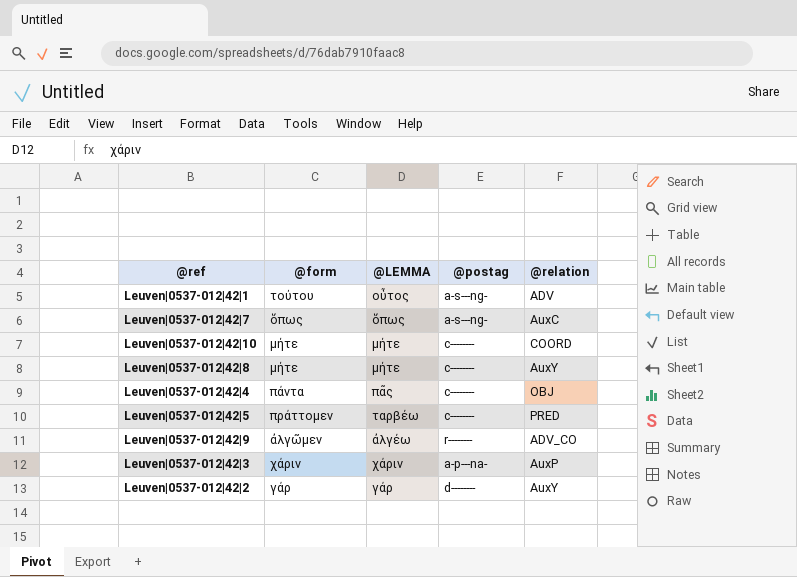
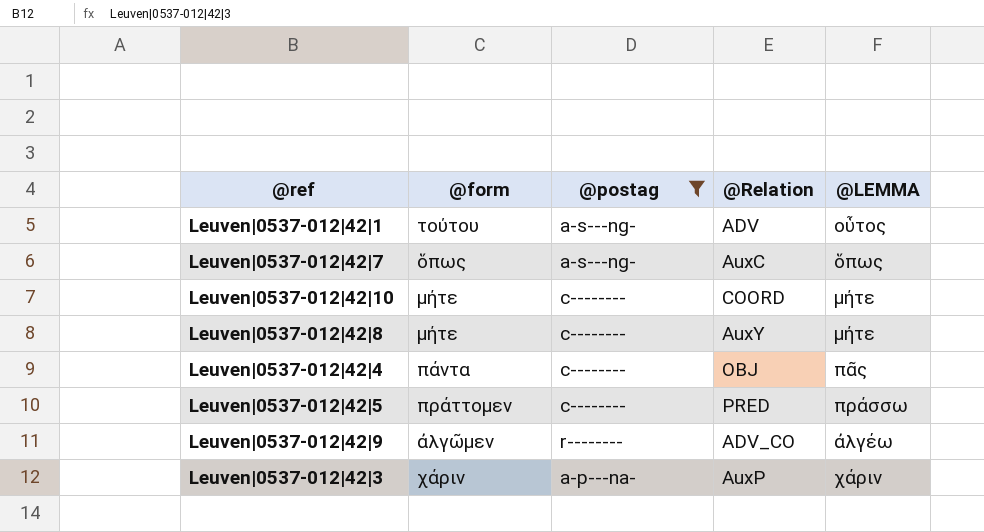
filter: none -> @postag != d--------
column name: @relation -> @Relation
column @LEMMA | position: 3 -> 5
Leuven|0537-012|42|5 | @LEMMA: ταρβέω -> πράσσω

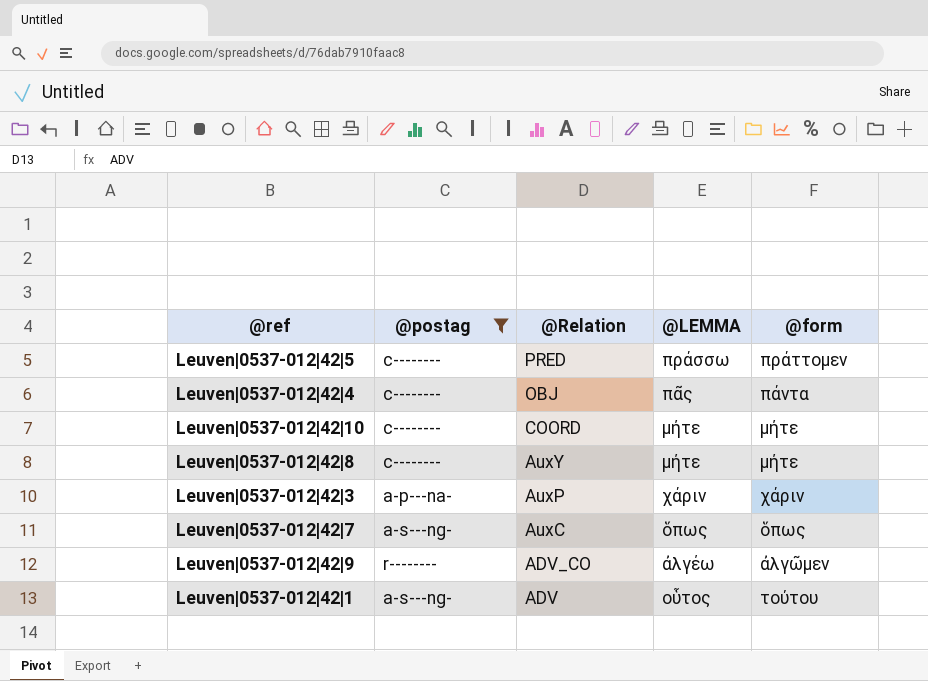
row order: none -> @Relation descending
column @form | position: 2 -> 5

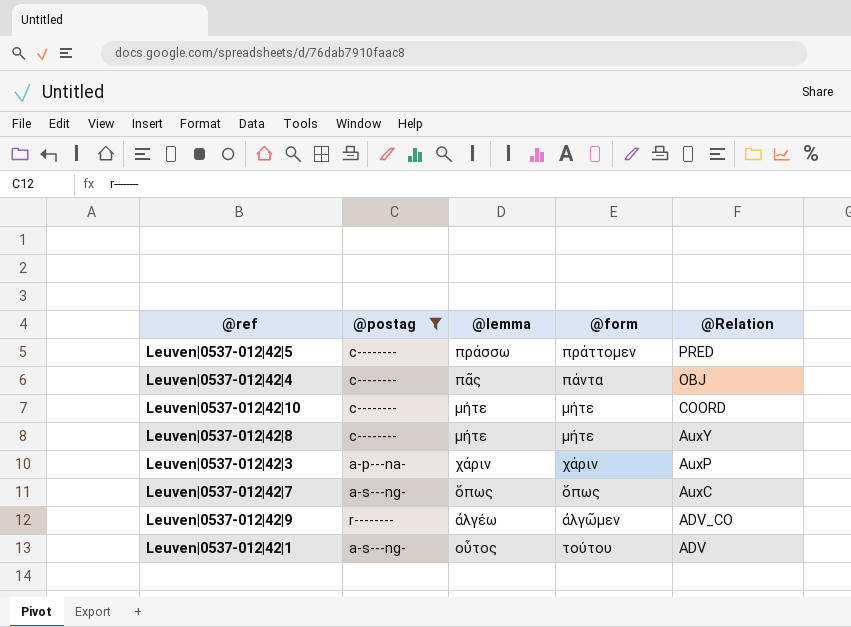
column name: @LEMMA -> @lemma
column @Relation | position: 3 -> 5

